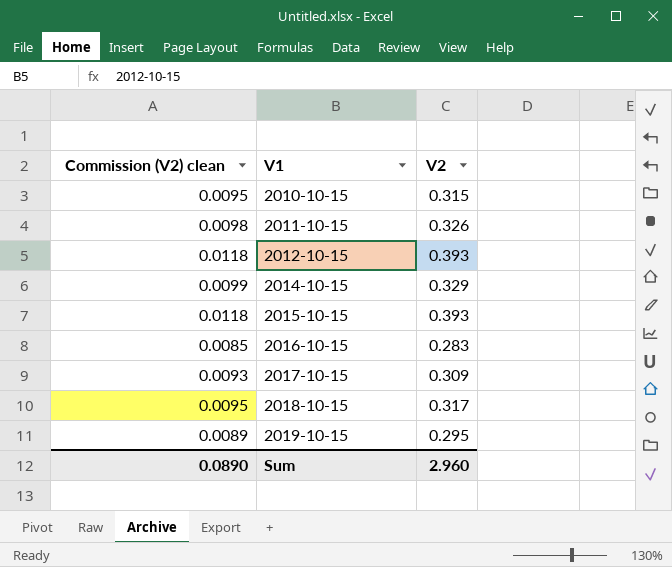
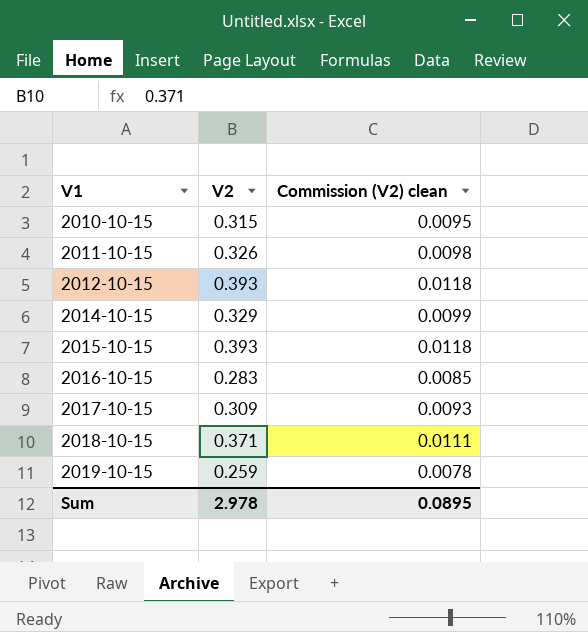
column Commission (V2) clean | position: 1 -> 3
2018-10-15 | V2: 0.317 -> 0.371
2018-10-15 | Commission (V2) clean: 0.0095 -> 0.0111
2019-10-15 | V2: 0.295 -> 0.259
2019-10-15 | Commission (V2) clean: 0.0089 -> 0.0078
Sum | V2: 2.960 -> 2.978
Sum | Commission (V2) clean: 0.0890 -> 0.0895

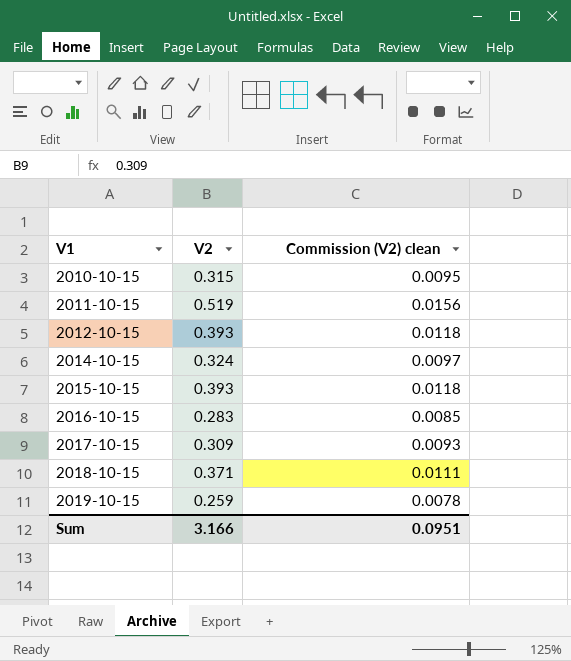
2011-10-15 | V2: 0.326 -> 0.519
2011-10-15 | Commission (V2) clean: 0.0098 -> 0.0156
2014-10-15 | V2: 0.329 -> 0.324
2014-10-15 | Commission (V2) clean: 0.0099 -> 0.0097
Sum | V2: 2.978 -> 3.166
Sum | Commission (V2) clean: 0.0895 -> 0.0951

